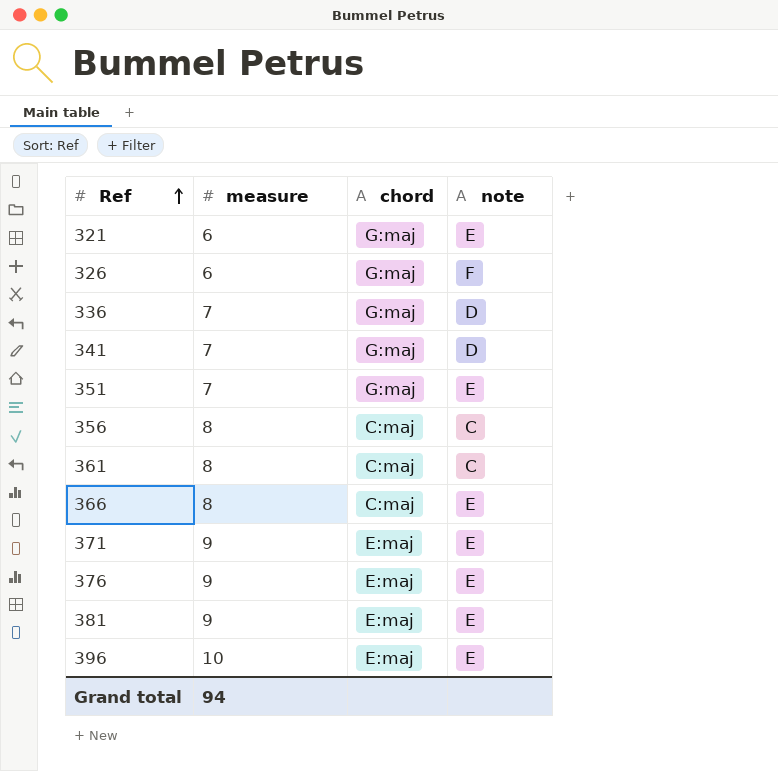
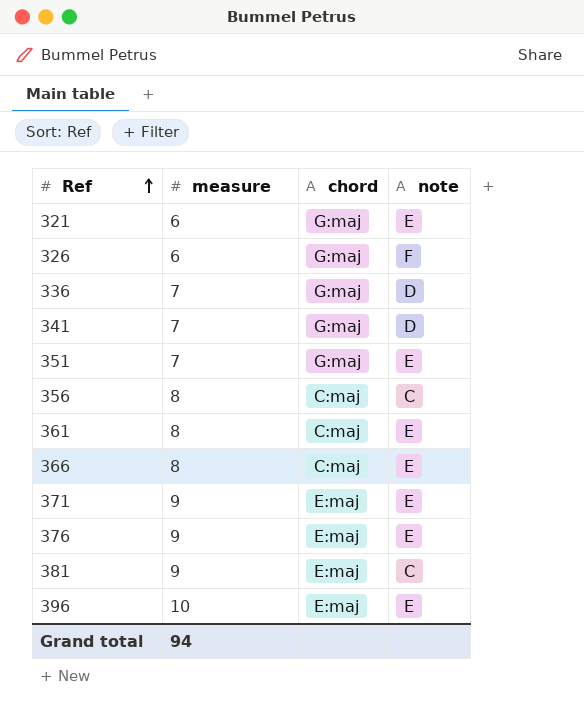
361 | note: C -> E
381 | note: E -> C

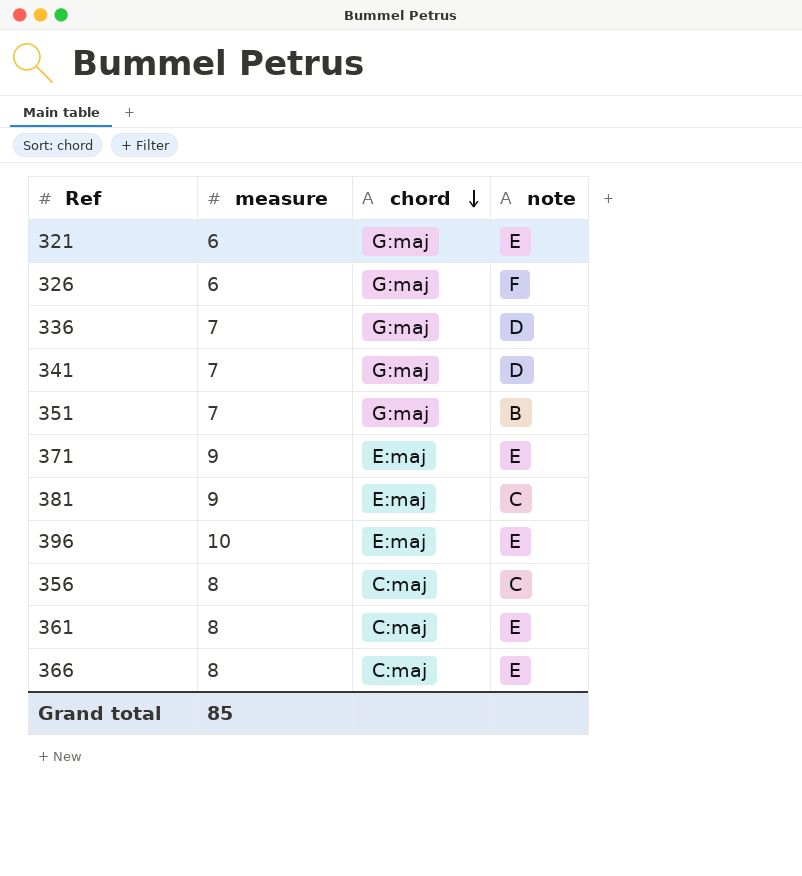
row order: Ref ascending -> chord descending
row 376: 9 | E:maj | E -> none
351 | note: E -> B
Grand total | measure: 94 -> 85

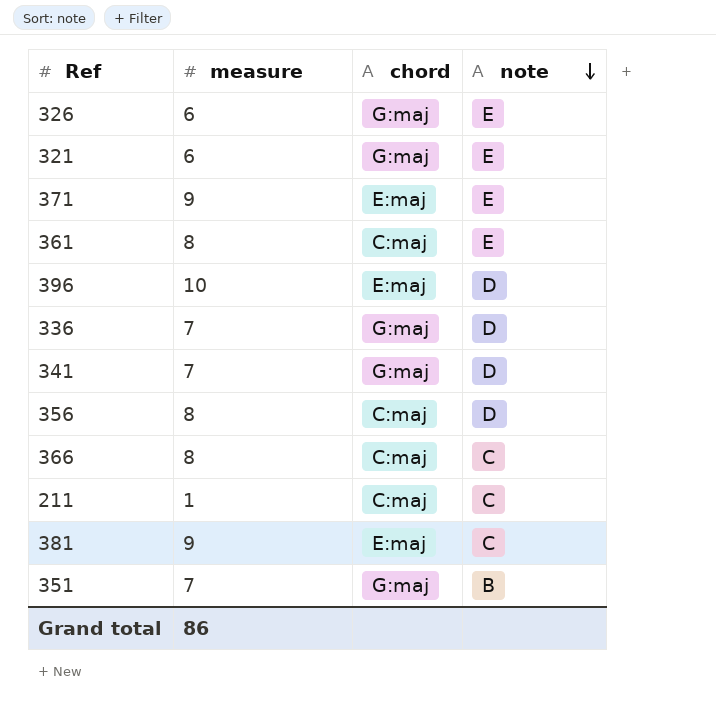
row order: chord descending -> note descending
326 | note: F -> E
396 | note: E -> D
356 | note: C -> D
366 | note: E -> C
row 211: none -> 1 | C:maj | C
Grand total | measure: 85 -> 86

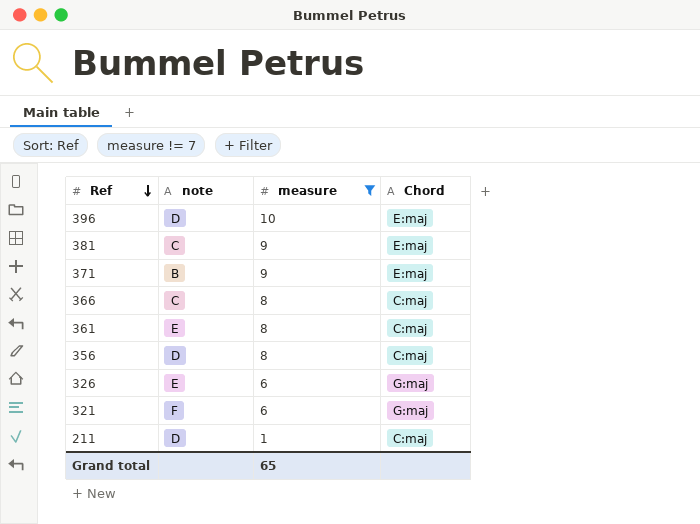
filter: none -> measure != 7
row order: note descending -> Ref descending
column note | position: 4 -> 2
column name: chord -> Chord
371 | note: E -> B
321 | note: E -> F
211 | note: C -> D
Grand total | measure: 86 -> 65

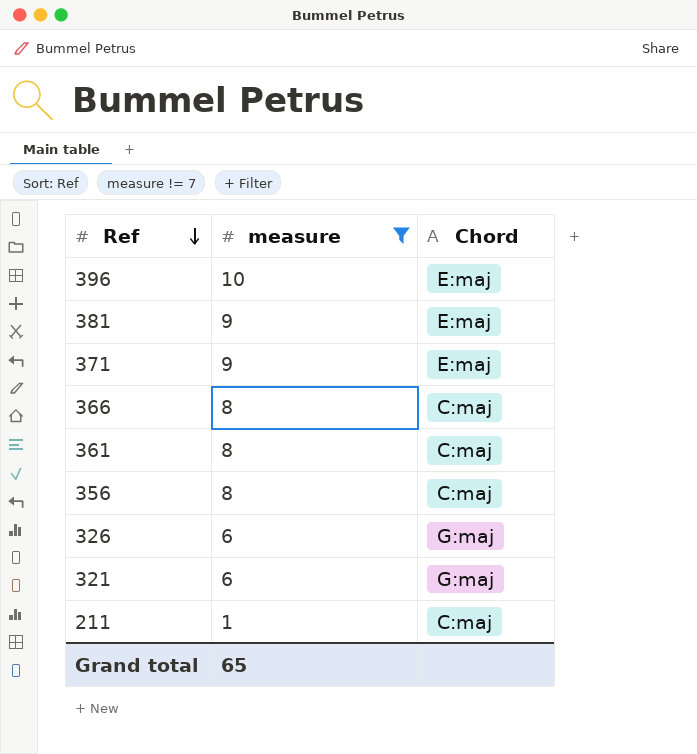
column note | position: 2 -> none

